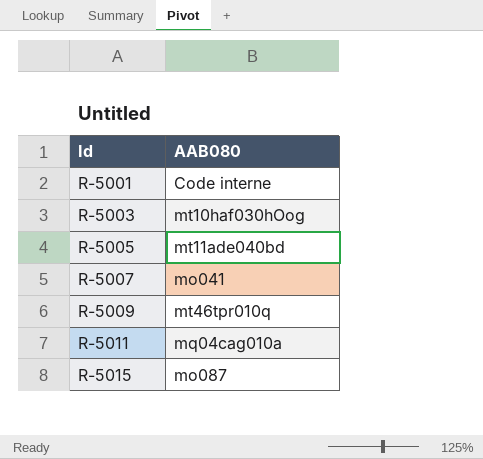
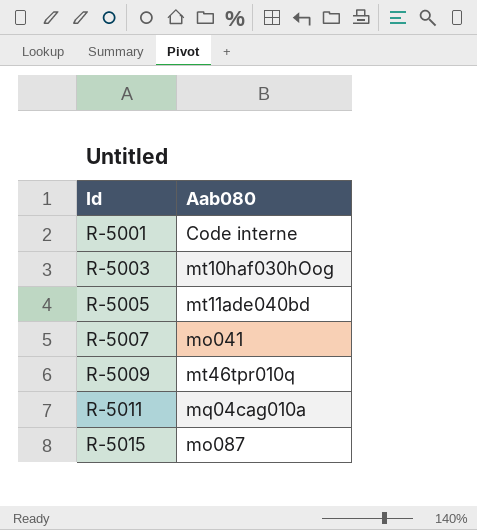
column name: AAB080 -> Aab080

